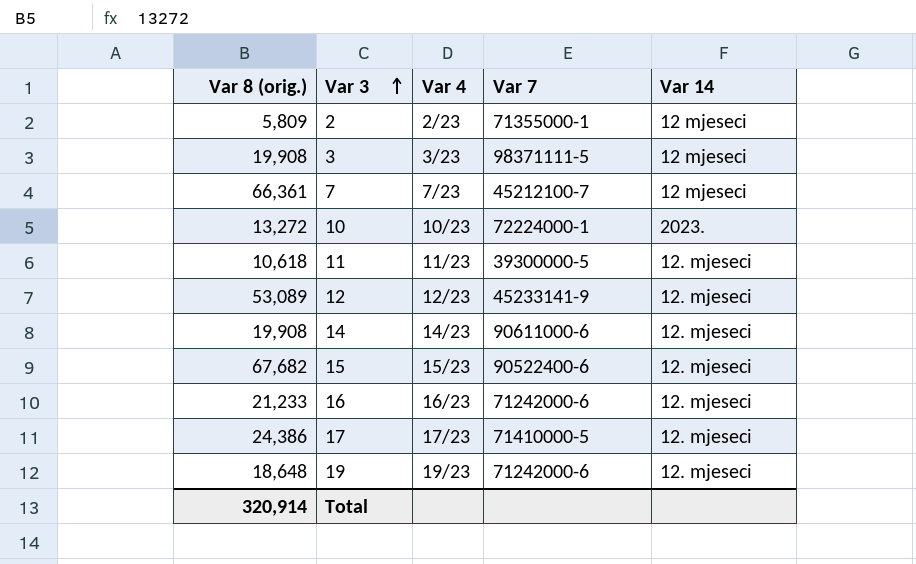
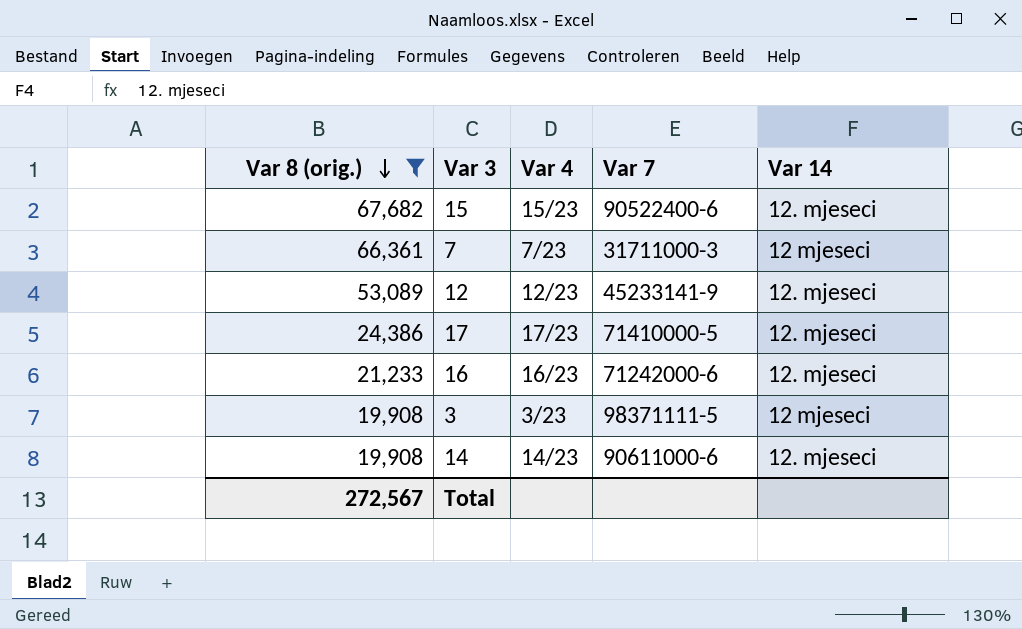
filter: none -> Var 8 (orig.) >= 19,908
row order: Var 3 ascending -> Var 8 (orig.) descending
7 | Var 7: 45212100-7 -> 31711000-3
Total | Var 8 (orig.): 320,914 -> 272,567

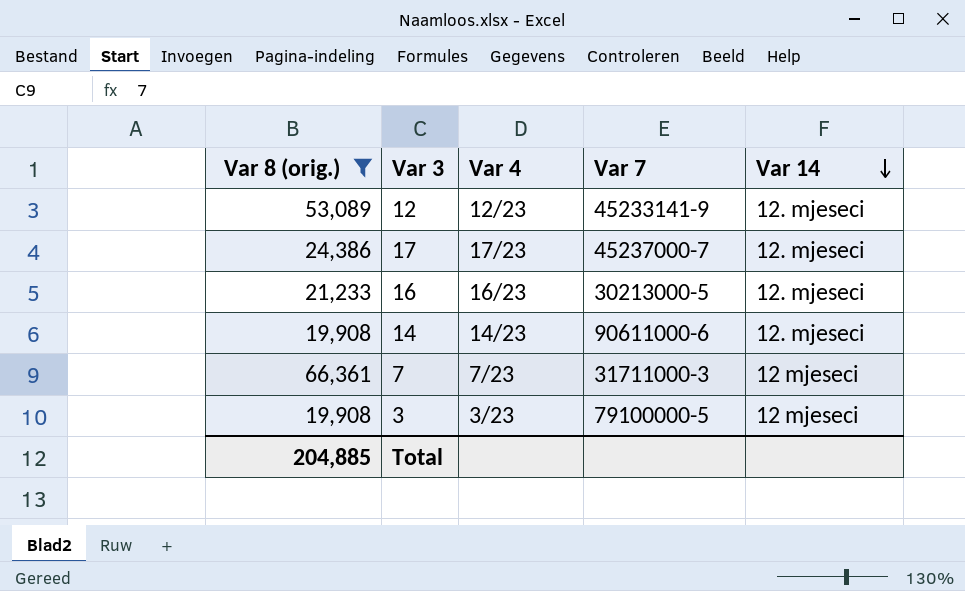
row order: Var 8 (orig.) descending -> Var 14 descending
row 15: 67,682 | 15/23 | 90522400-6 | 12. mjeseci -> none
17 | Var 7: 71410000-5 -> 45237000-7
16 | Var 7: 71242000-6 -> 30213000-5
3 | Var 7: 98371111-5 -> 79100000-5
Total | Var 8 (orig.): 272,567 -> 204,885

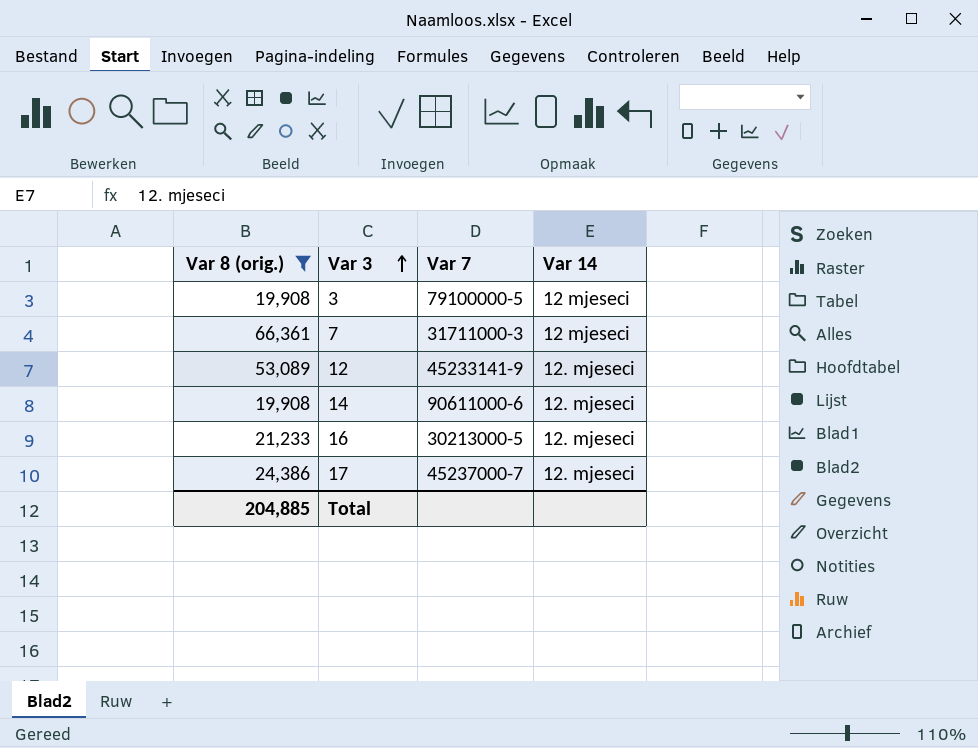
row order: Var 14 descending -> Var 3 ascending
column Var 4 | position: 3 -> none

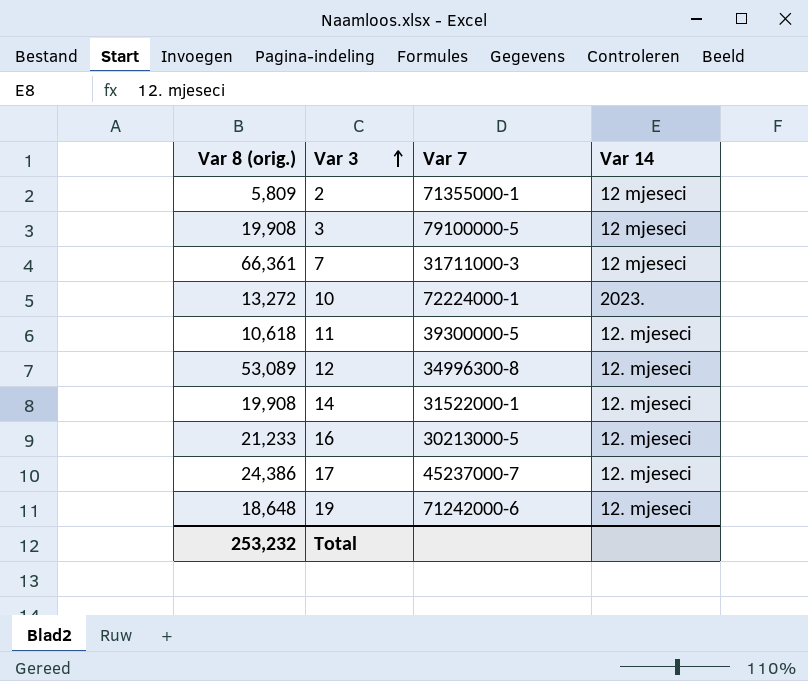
filter: Var 8 (orig.) >= 19,908 -> none
12 | Var 7: 45233141-9 -> 34996300-8
14 | Var 7: 90611000-6 -> 31522000-1
Total | Var 8 (orig.): 204,885 -> 253,232

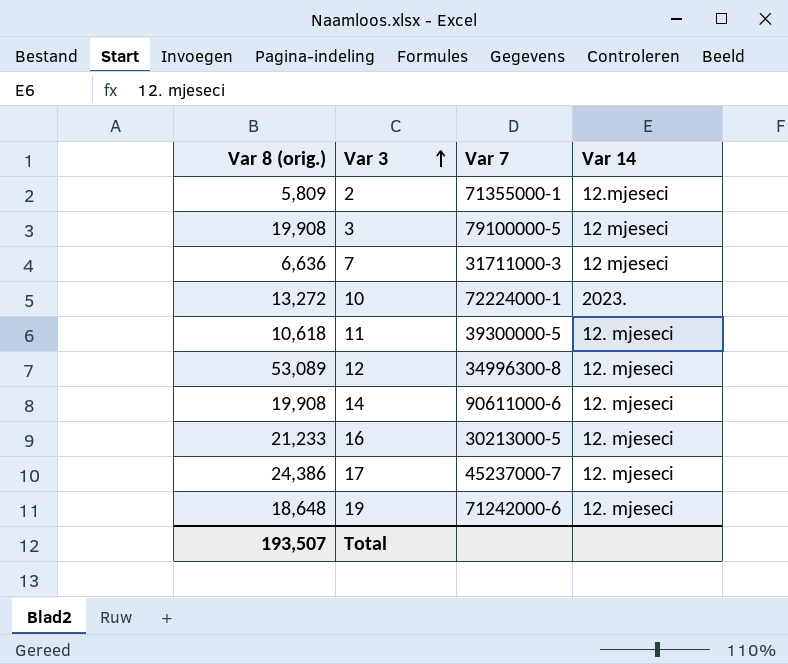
2 | Var 14: 12 mjeseci -> 12.mjeseci
7 | Var 8 (orig.): 66,361 -> 6,636
14 | Var 7: 31522000-1 -> 90611000-6
Total | Var 8 (orig.): 253,232 -> 193,507

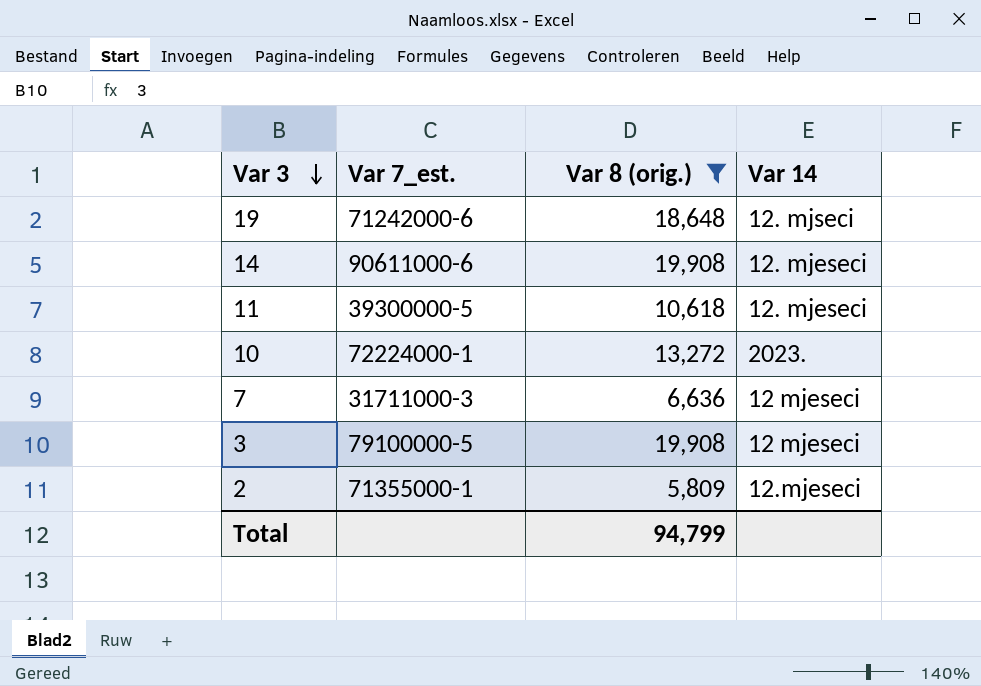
filter: none -> Var 8 (orig.) <= 19,908
row order: Var 3 ascending -> Var 3 descending
column name: Var 7 -> Var 7_est.
column Var 8 (orig.) | position: 1 -> 3
19 | Var 14: 12. mjeseci -> 12. mjseci
Total | Var 8 (orig.): 193,507 -> 94,799

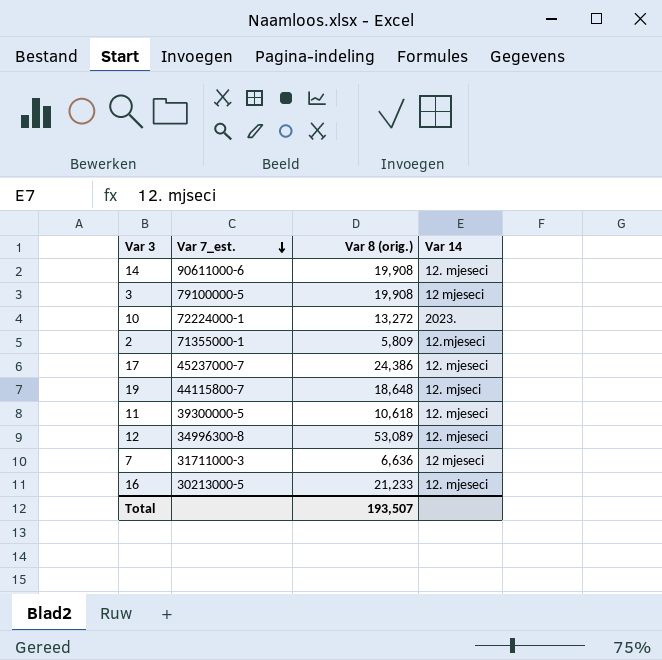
filter: Var 8 (orig.) <= 19,908 -> none
row order: Var 3 descending -> Var 7_est. descending
19 | Var 7_est.: 71242000-6 -> 44115800-7
Total | Var 8 (orig.): 94,799 -> 193,507

